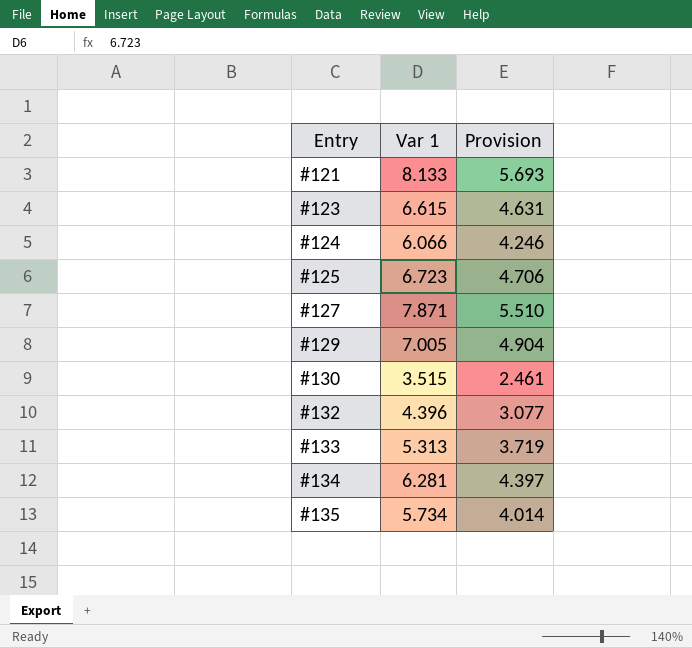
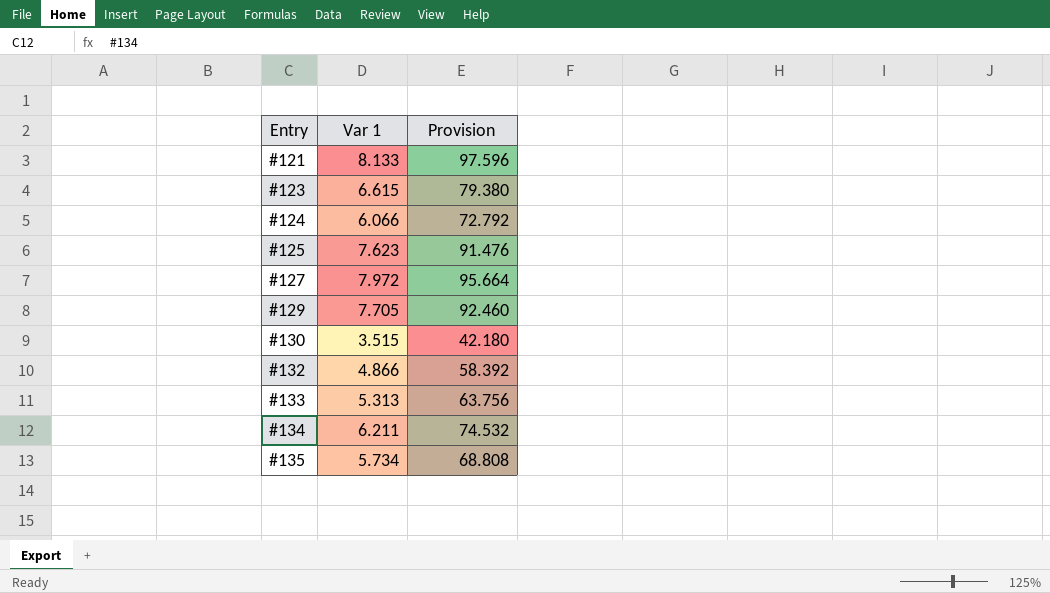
column Provision | formula: [Var 1] * 0.7 -> [Var 1] * 12
#125 | Var 1: 6.723 -> 7.623
#127 | Var 1: 7.871 -> 7.972
#129 | Var 1: 7.005 -> 7.705
#132 | Var 1: 4.396 -> 4.866
#134 | Var 1: 6.281 -> 6.211

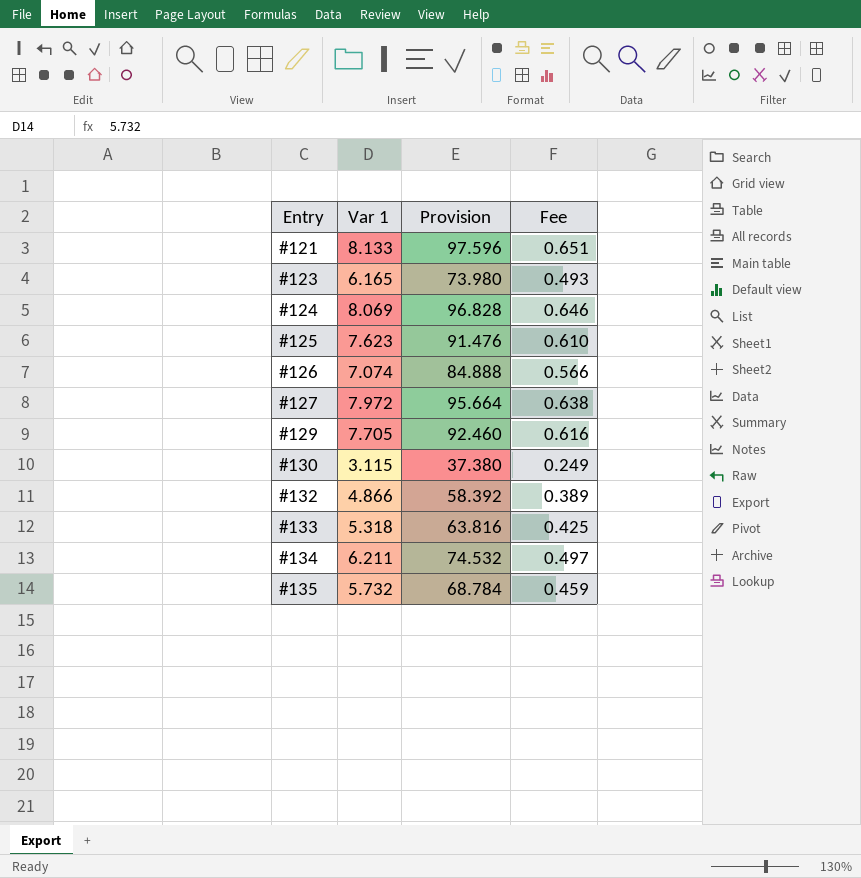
column Fee | formula: none -> [Var 1] * 0.08
#123 | Var 1: 6.615 -> 6.165
#123 | Provision: 79.380 -> 73.980
#124 | Var 1: 6.066 -> 8.069
#124 | Provision: 72.792 -> 96.828
row #126: none -> 7.074 | 84.888 | 0.566
#130 | Var 1: 3.515 -> 3.115
#130 | Provision: 42.180 -> 37.380
#133 | Var 1: 5.313 -> 5.318
#133 | Provision: 63.756 -> 63.816
#135 | Var 1: 5.734 -> 5.732
#135 | Provision: 68.808 -> 68.784

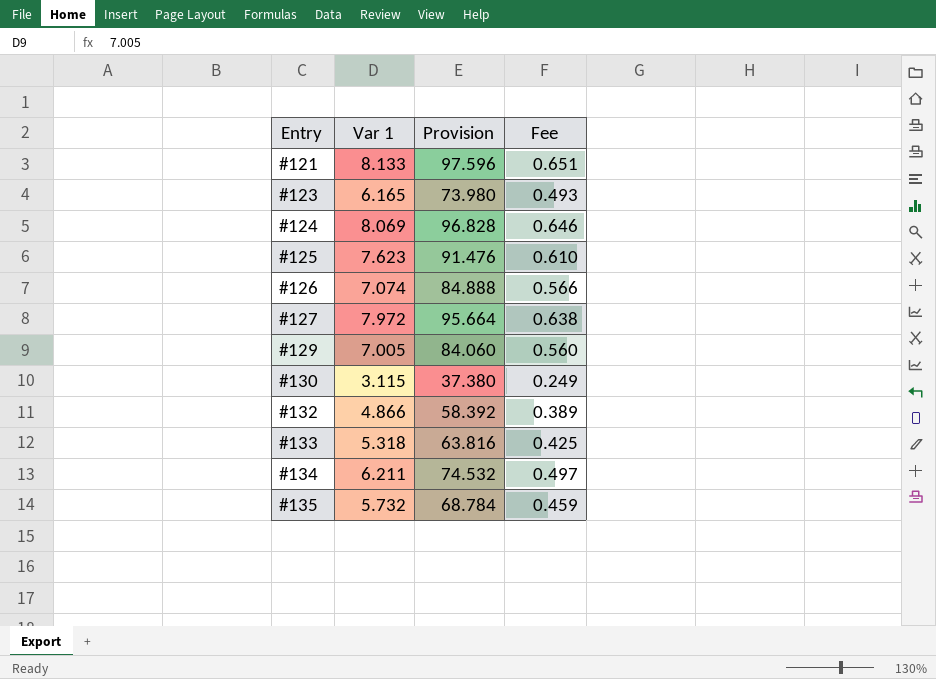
#129 | Var 1: 7.705 -> 7.005
#129 | Provision: 92.460 -> 84.060
#129 | Fee: 0.616 -> 0.560

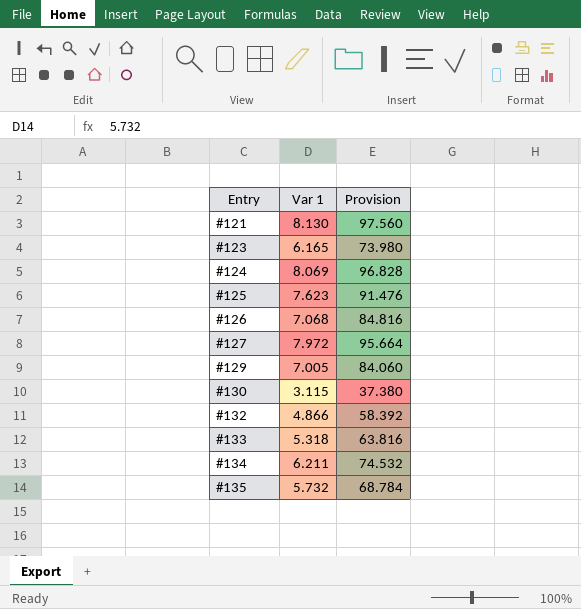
column Fee | formula: [Var 1] * 0.08 -> none
#121 | Var 1: 8.133 -> 8.130
#121 | Provision: 97.596 -> 97.560
#126 | Var 1: 7.074 -> 7.068
#126 | Provision: 84.888 -> 84.816

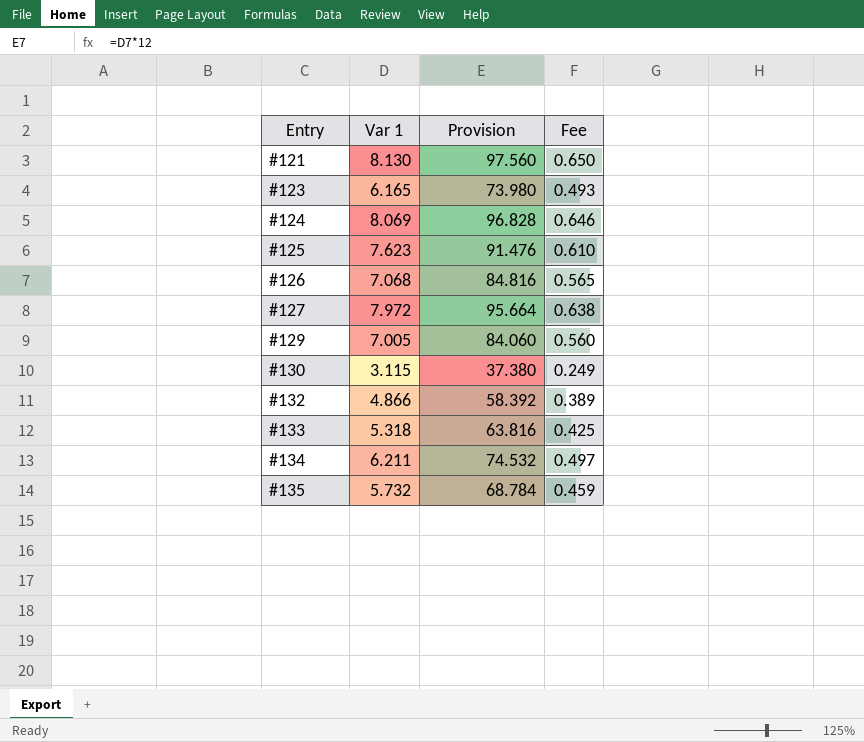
column Fee | formula: none -> [Var 1] * 0.08

